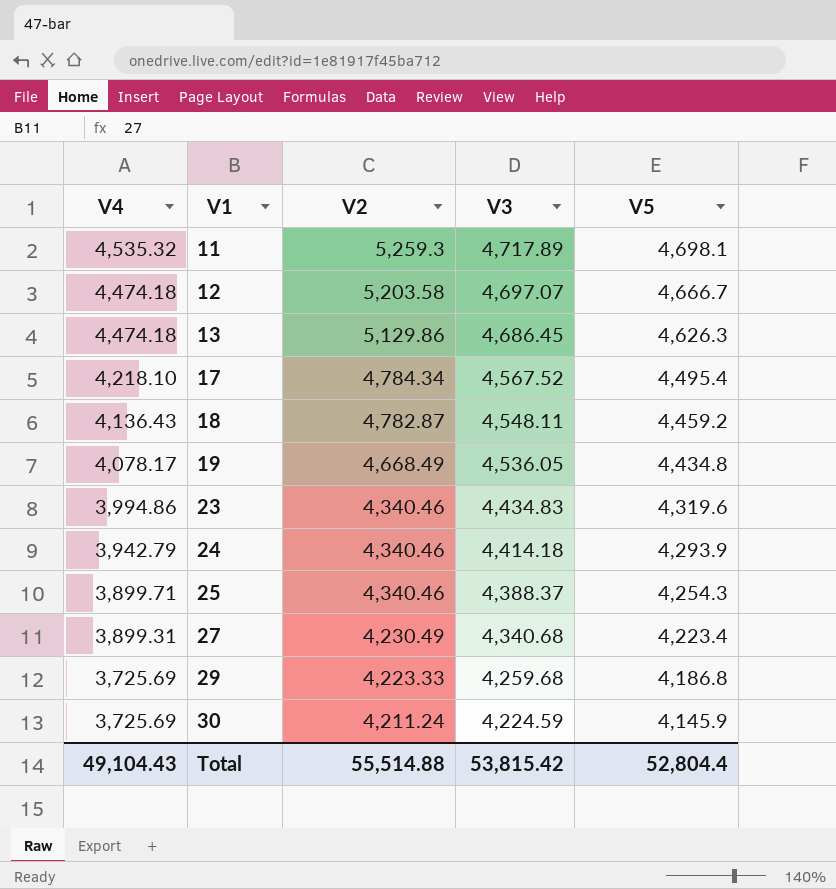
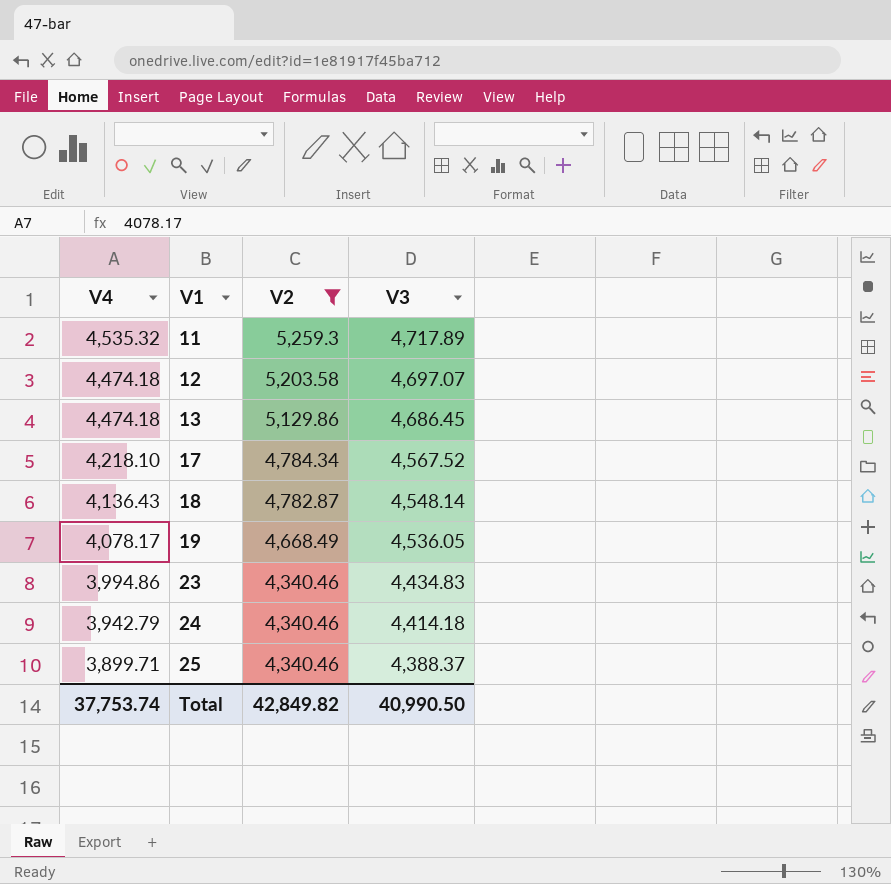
filter: none -> V2 >= 4,340.46
column V5 | position: 5 -> none
18 | V3: 4,548.11 -> 4,548.14
Total | V4: 49,104.43 -> 37,753.74
Total | V2: 55,514.88 -> 42,849.82
Total | V3: 53,815.42 -> 40,990.50

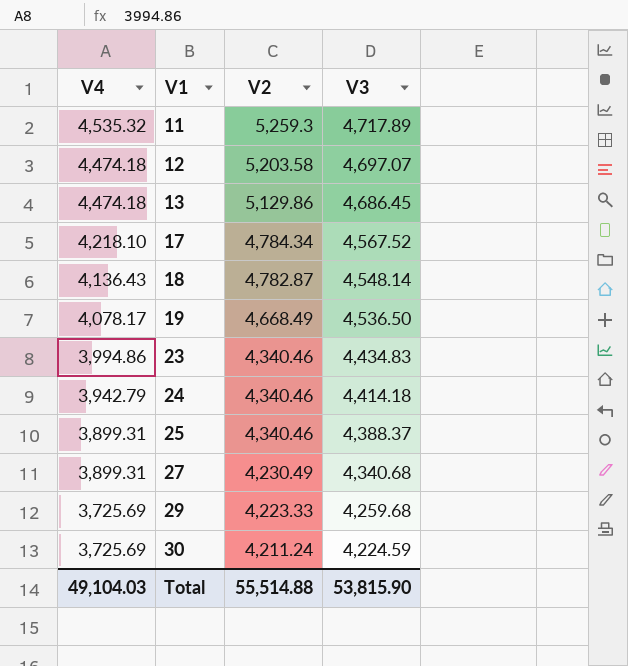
filter: V2 >= 4,340.46 -> none
19 | V3: 4,536.05 -> 4,536.50
25 | V4: 3,899.71 -> 3,899.31
Total | V4: 37,753.74 -> 49,104.03
Total | V2: 42,849.82 -> 55,514.88
Total | V3: 40,990.50 -> 53,815.90

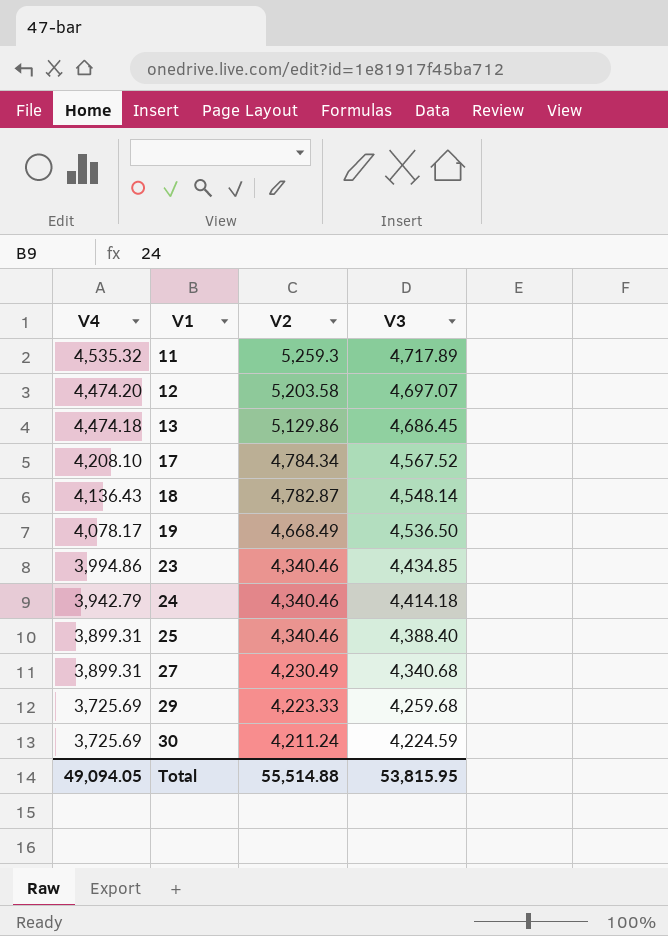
12 | V4: 4,474.18 -> 4,474.20
17 | V4: 4,218.10 -> 4,208.10
23 | V3: 4,434.83 -> 4,434.85
25 | V3: 4,388.37 -> 4,388.40
Total | V4: 49,104.03 -> 49,094.05
Total | V3: 53,815.90 -> 53,815.95

